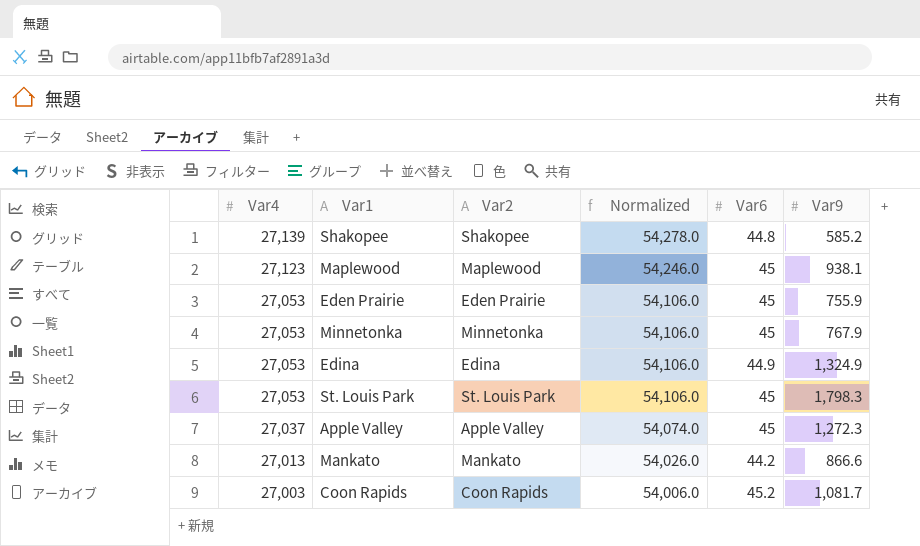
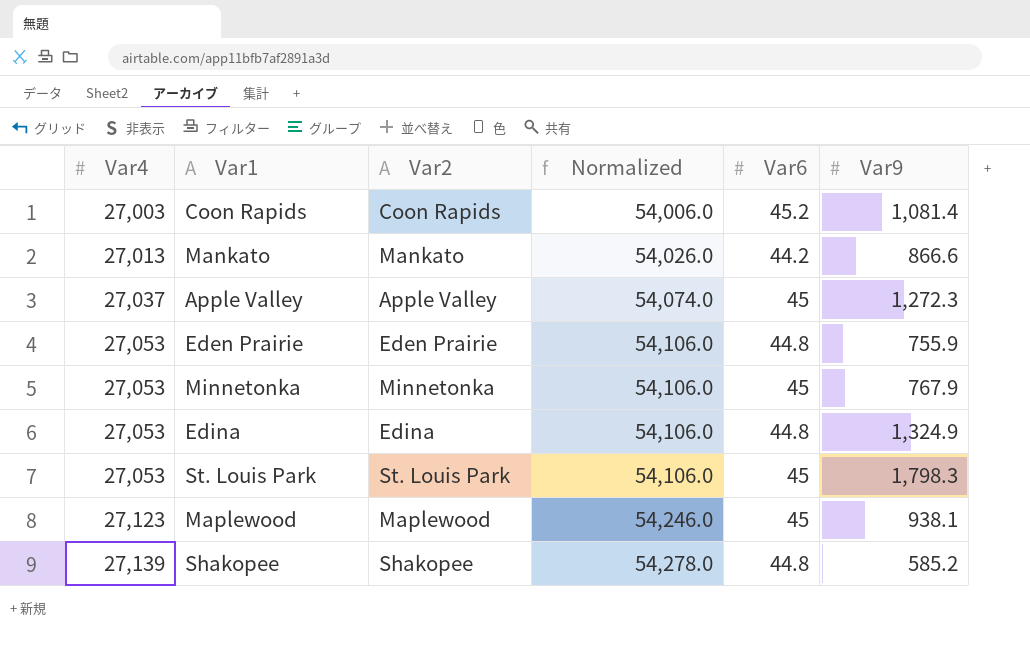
row order: Var4 descending -> Var4 ascending
Coon Rapids | Var9: 1,081.7 -> 1,081.4
Eden Prairie | Var6: 45 -> 44.8
Edina | Var6: 44.9 -> 44.8

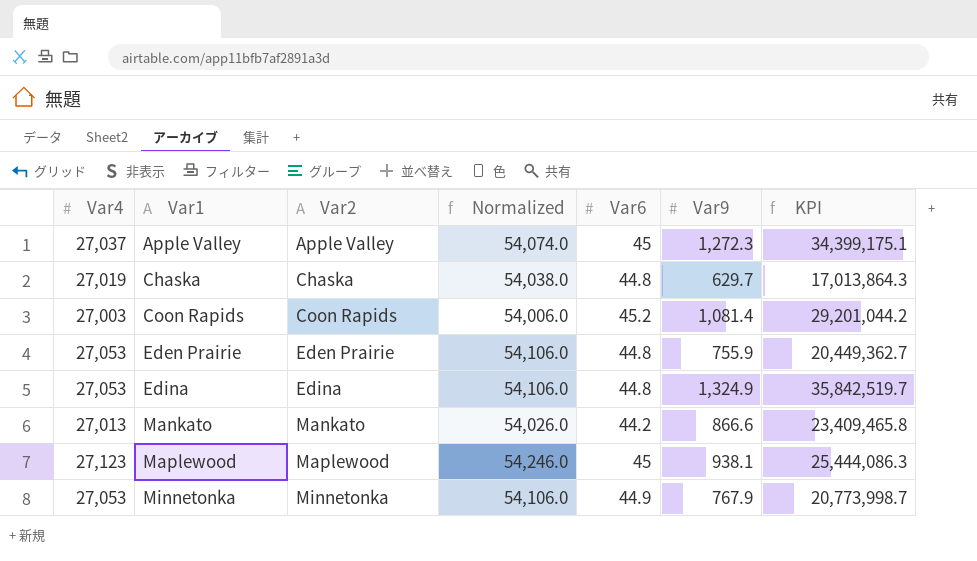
row order: Var4 ascending -> Var1 ascending
column KPI | formula: none -> [Var4] * [Var9]
row St. Louis Park: 27,053 | St. Louis Park | 54,106.0 | 45 | 1,798.3 -> none
row Shakopee: 27,139 | Shakopee | 54,278.0 | 44.8 | 585.2 -> none
row Chaska: none -> 27,019 | Chaska | 54,038.0 | 44.8 | 629.7 | 17,013,864.3
Minnetonka | Var6: 45 -> 44.9

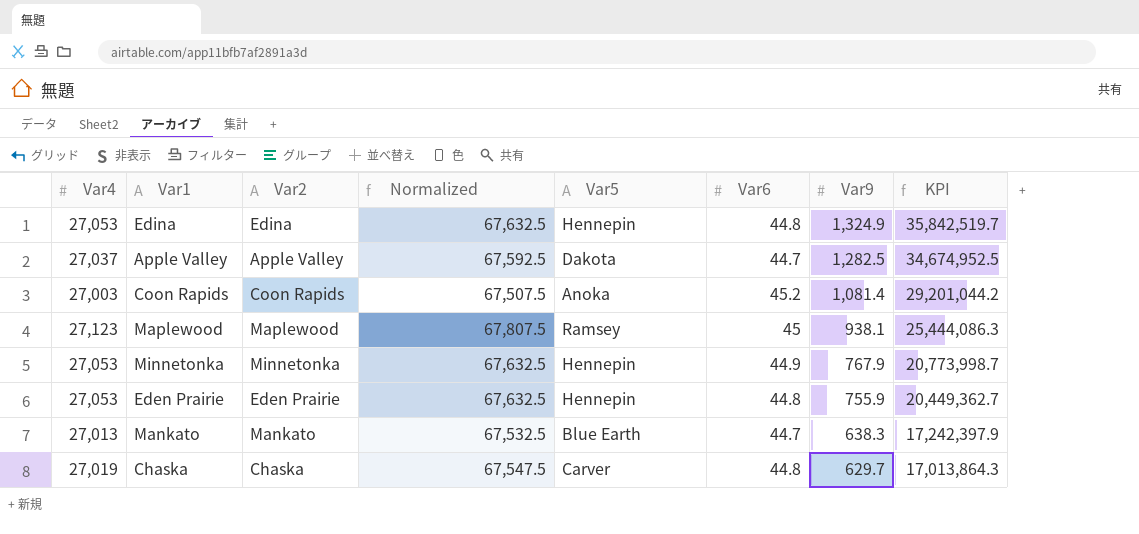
row order: Var1 ascending -> Var9 descending
column Normalized | formula: [Var4] * 2 -> [Var4] * 2.5
column Var5 | position: none -> 5
Apple Valley | Var6: 45 -> 44.7
Apple Valley | Var9: 1,272.3 -> 1,282.5
Apple Valley | KPI: 34,399,175.1 -> 34,674,952.5
Mankato | Var6: 44.2 -> 44.7
Mankato | Var9: 866.6 -> 638.3
Mankato | KPI: 23,409,465.8 -> 17,242,397.9

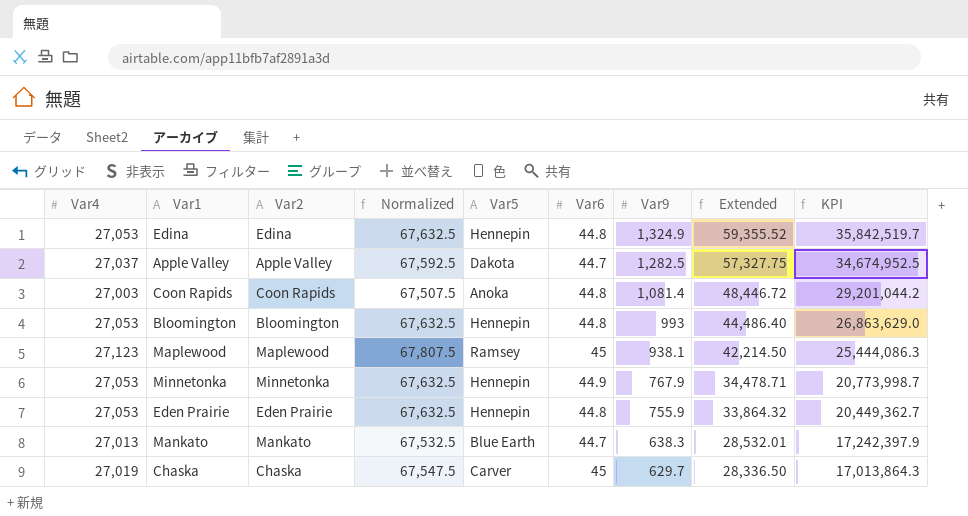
column Extended | formula: none -> [Var6] * [Var9]
Coon Rapids | Var6: 45.2 -> 44.8
row Bloomington: none -> 27,053 | Bloomington | 67,632.5 | Hennepin | 44.8 | 993 | 44,486.40 | 26,863,629.0
Chaska | Var6: 44.8 -> 45

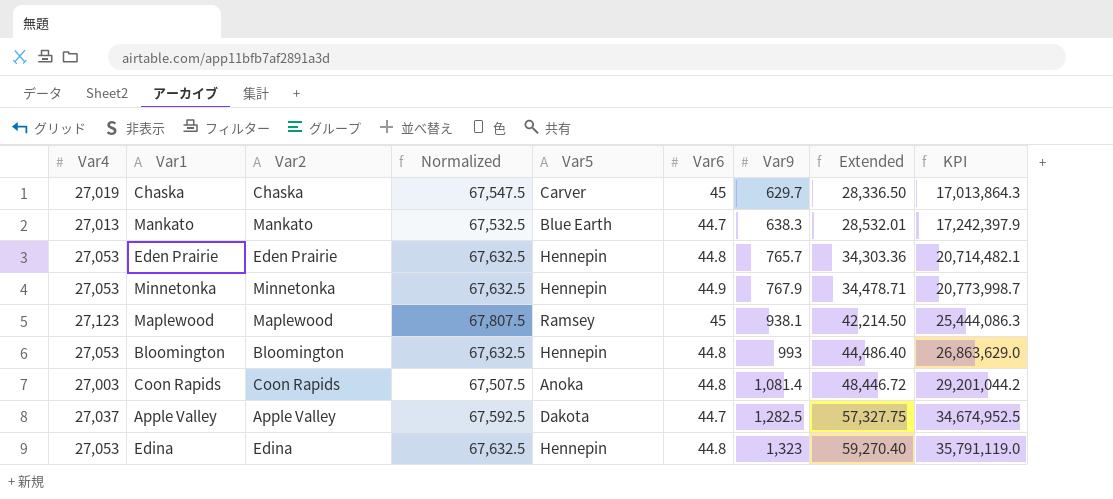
row order: Var9 descending -> Var9 ascending
Eden Prairie | Var9: 755.9 -> 765.7
Eden Prairie | Extended: 33,864.32 -> 34,303.36
Eden Prairie | KPI: 20,449,362.7 -> 20,714,482.1
Edina | Var9: 1,324.9 -> 1,323
Edina | Extended: 59,355.52 -> 59,270.40
Edina | KPI: 35,842,519.7 -> 35,791,119.0

